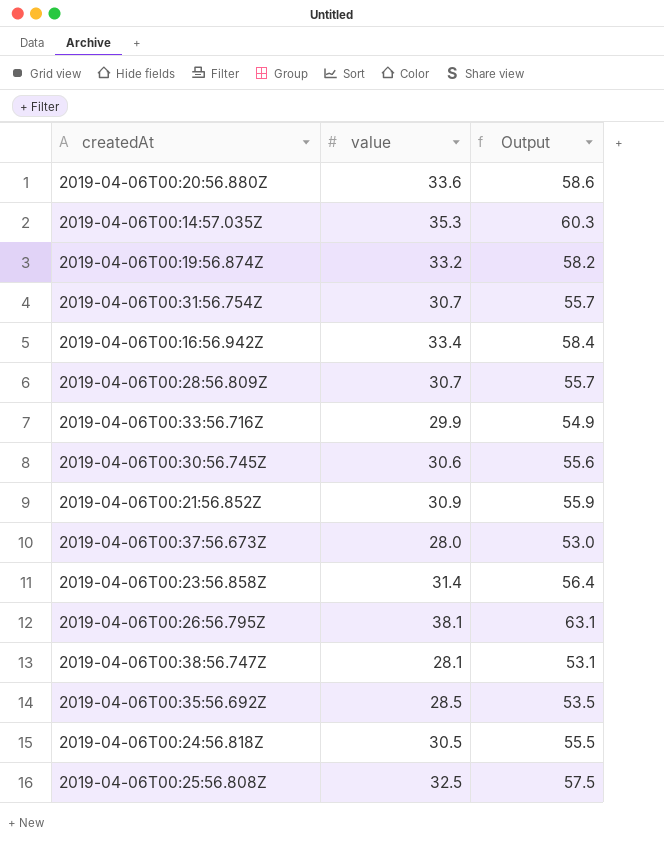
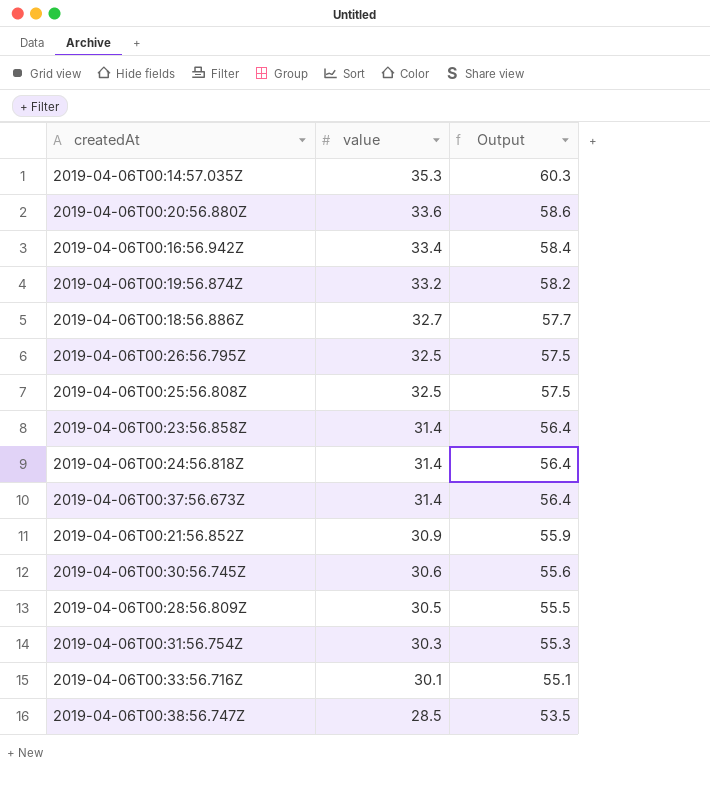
row order: none -> value descending
row 2019-04-06T00:35:56.692Z: 28.5 | 53.5 -> none
row 2019-04-06T00:18:56.886Z: none -> 32.7 | 57.7
2019-04-06T00:26:56.795Z | value: 38.1 -> 32.5
2019-04-06T00:26:56.795Z | Output: 63.1 -> 57.5
2019-04-06T00:24:56.818Z | value: 30.5 -> 31.4
2019-04-06T00:24:56.818Z | Output: 55.5 -> 56.4
2019-04-06T00:37:56.673Z | value: 28.0 -> 31.4
2019-04-06T00:37:56.673Z | Output: 53.0 -> 56.4
2019-04-06T00:28:56.809Z | value: 30.7 -> 30.5
2019-04-06T00:28:56.809Z | Output: 55.7 -> 55.5
2019-04-06T00:31:56.754Z | value: 30.7 -> 30.3
2019-04-06T00:31:56.754Z | Output: 55.7 -> 55.3
2019-04-06T00:33:56.716Z | value: 29.9 -> 30.1
2019-04-06T00:33:56.716Z | Output: 54.9 -> 55.1
2019-04-06T00:38:56.747Z | value: 28.1 -> 28.5
2019-04-06T00:38:56.747Z | Output: 53.1 -> 53.5

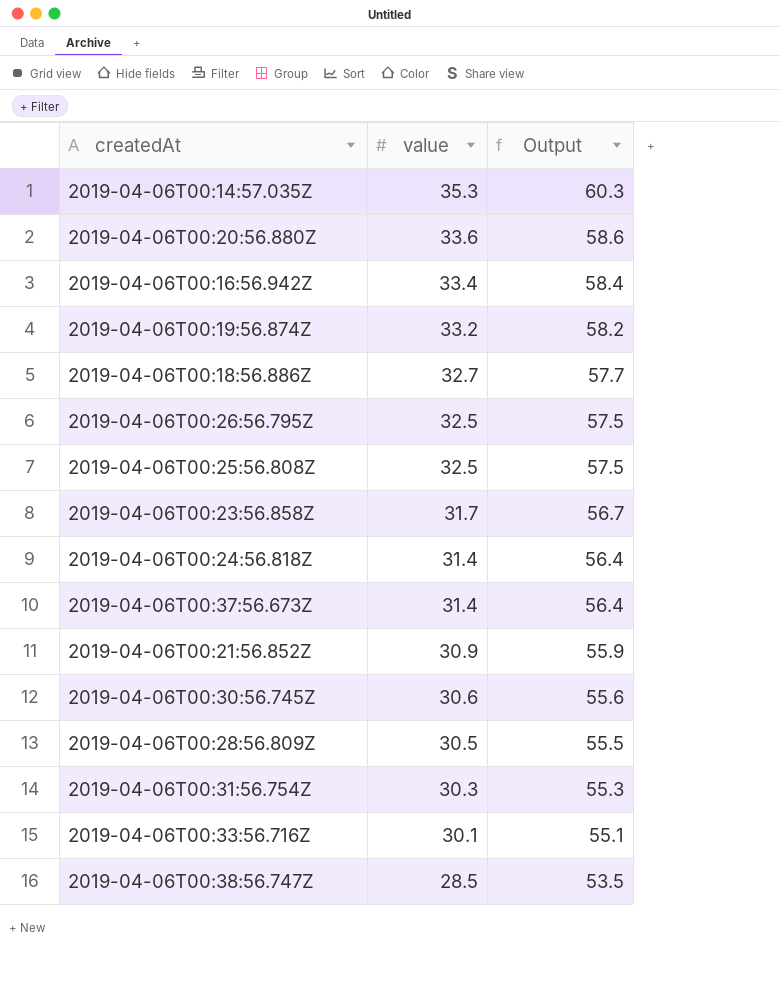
2019-04-06T00:23:56.858Z | value: 31.4 -> 31.7
2019-04-06T00:23:56.858Z | Output: 56.4 -> 56.7

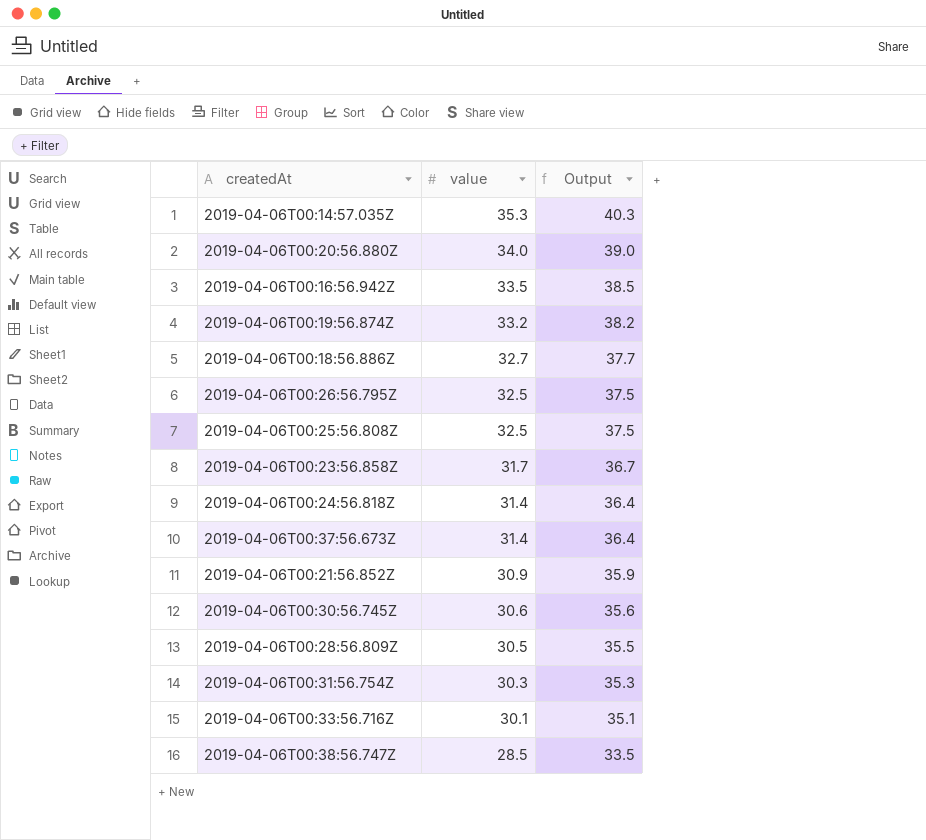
column Output | formula: [value] + 25 -> [value] + 5
2019-04-06T00:20:56.880Z | value: 33.6 -> 34.0
2019-04-06T00:16:56.942Z | value: 33.4 -> 33.5

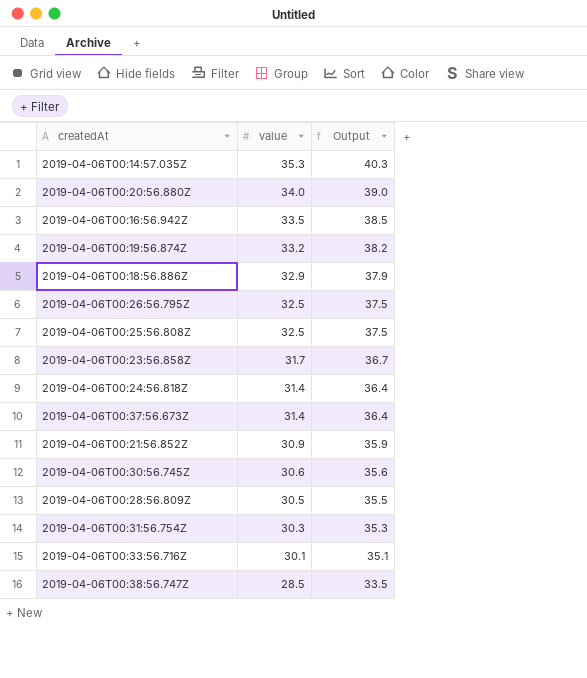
2019-04-06T00:18:56.886Z | value: 32.7 -> 32.9
2019-04-06T00:18:56.886Z | Output: 37.7 -> 37.9

